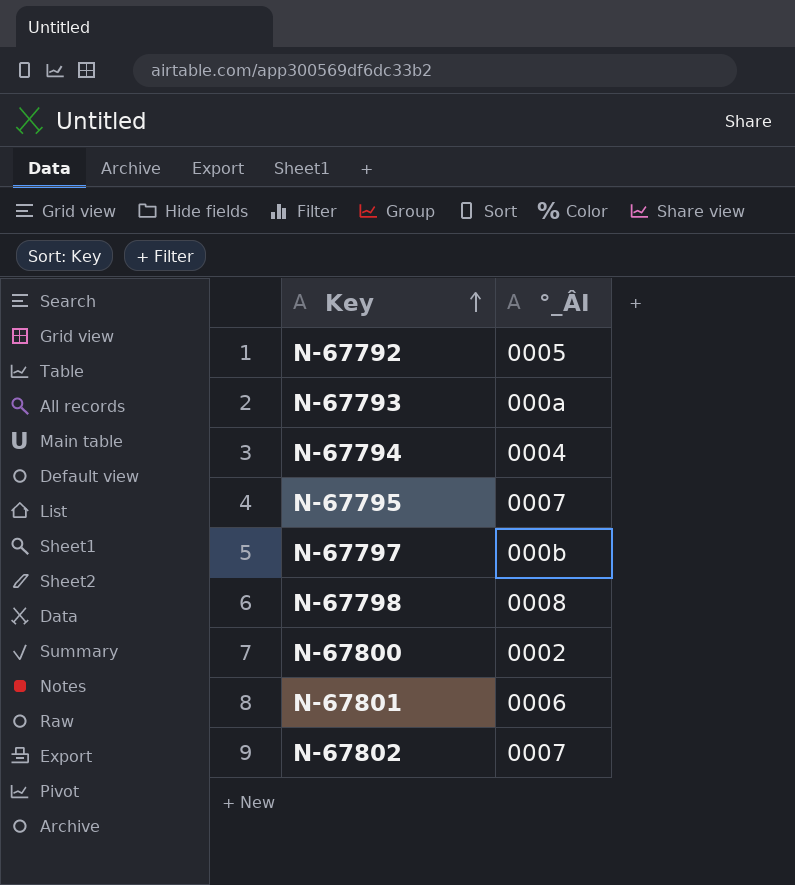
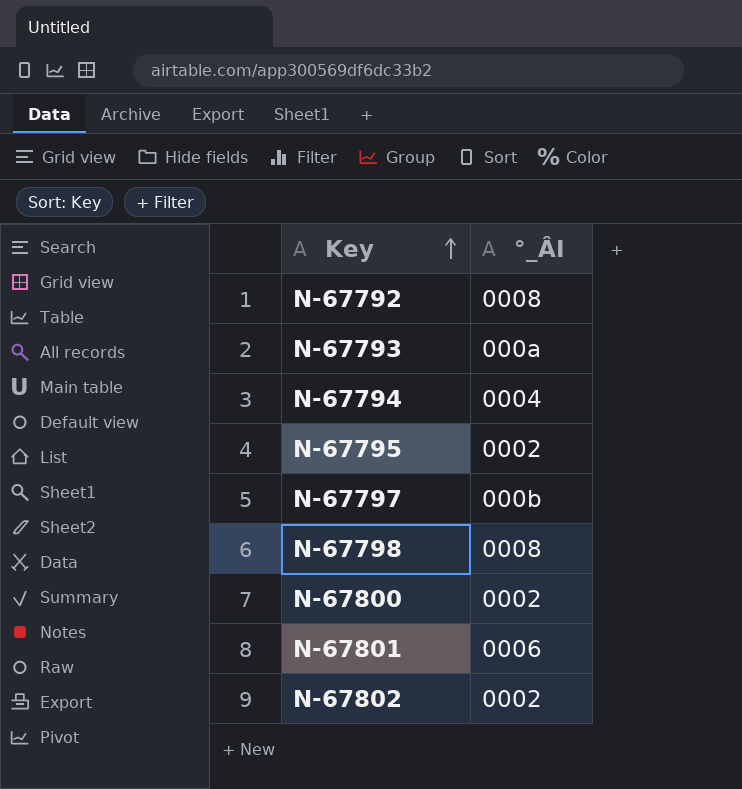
N-67792 | °_ÂI: 0005 -> 0008
N-67795 | °_ÂI: 0007 -> 0002
N-67802 | °_ÂI: 0007 -> 0002

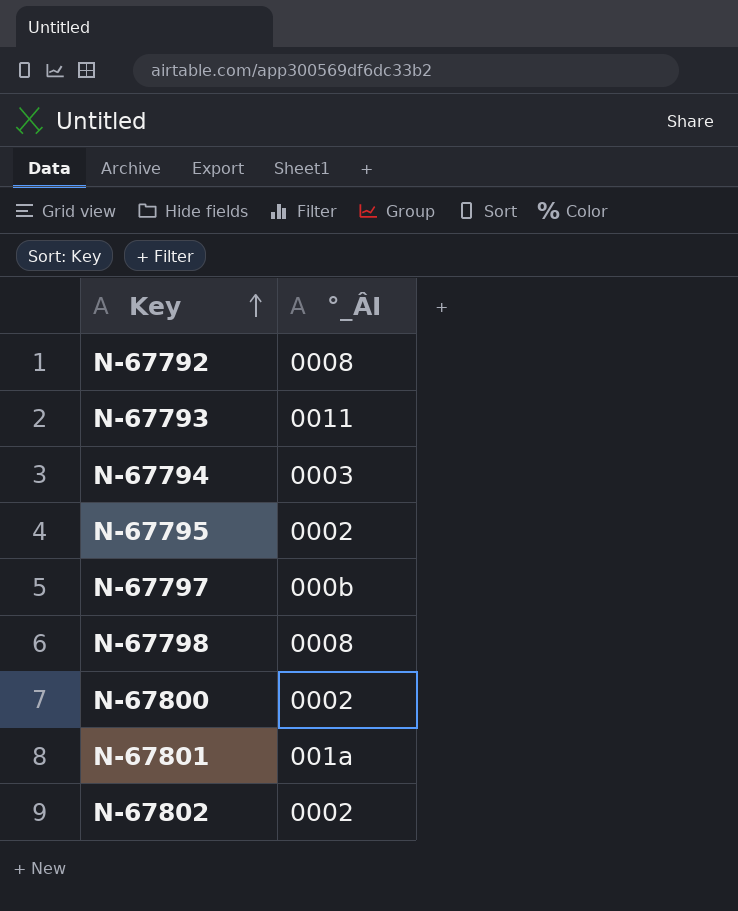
N-67793 | °_ÂI: 000a -> 0011
N-67794 | °_ÂI: 0004 -> 0003
N-67801 | °_ÂI: 0006 -> 001a

